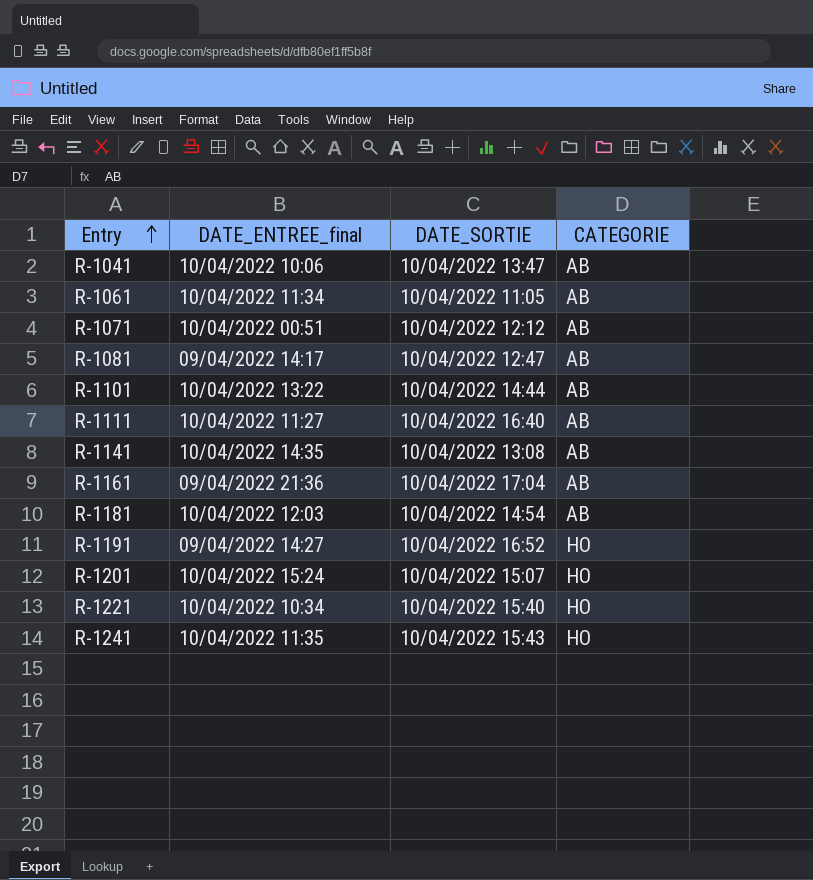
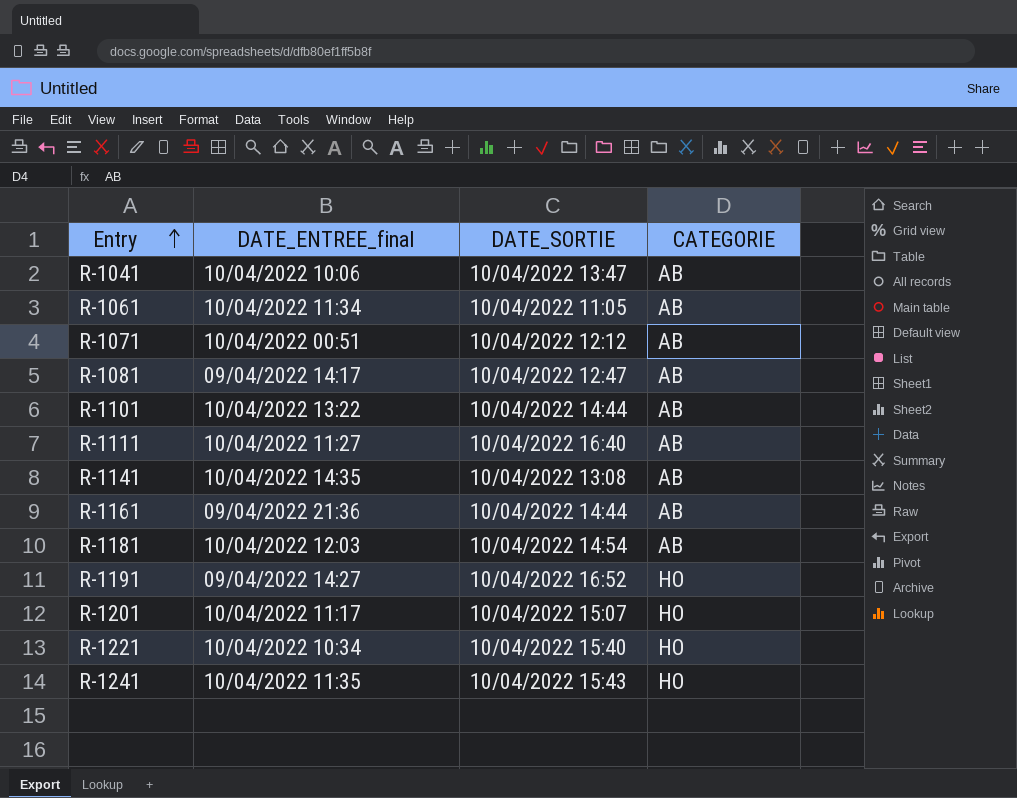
R-1161 | DATE_SORTIE: 10/04/2022 17:04 -> 10/04/2022 14:44
R-1201 | DATE_ENTREE_final: 10/04/2022 15:24 -> 10/04/2022 11:17

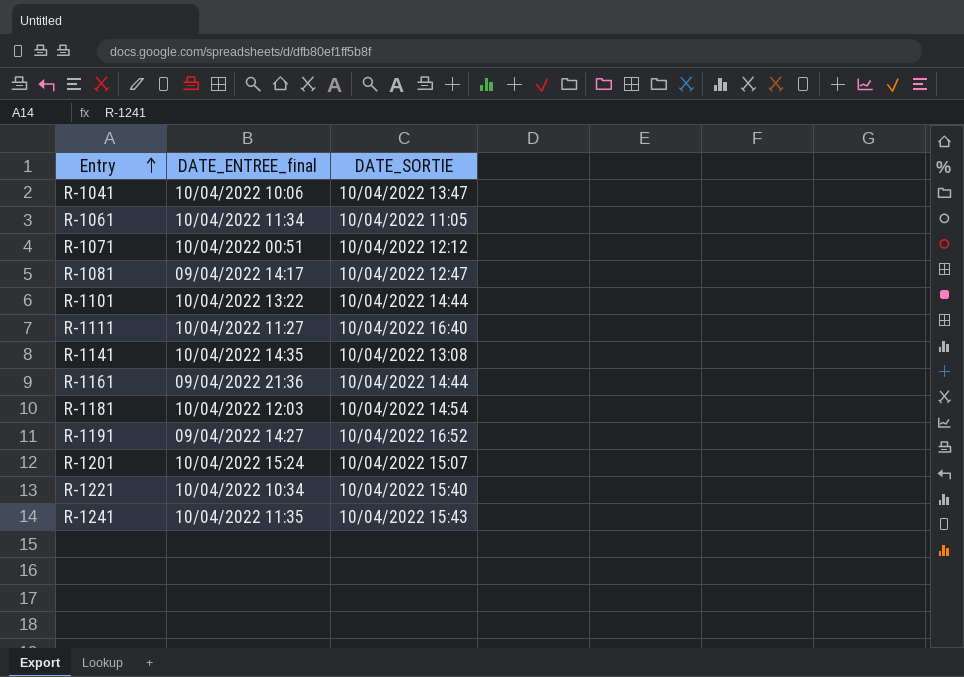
column CATEGORIE | position: 4 -> none
R-1201 | DATE_ENTREE_final: 10/04/2022 11:17 -> 10/04/2022 15:24

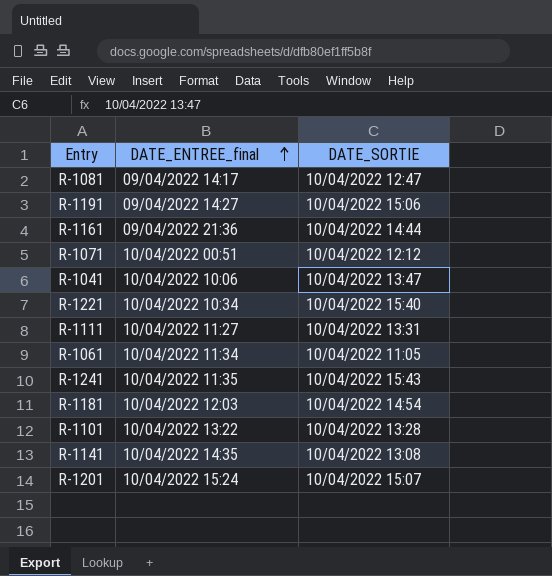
row order: Entry ascending -> DATE_ENTREE_final ascending
R-1191 | DATE_SORTIE: 10/04/2022 16:52 -> 10/04/2022 15:06
R-1111 | DATE_SORTIE: 10/04/2022 16:40 -> 10/04/2022 13:31
R-1101 | DATE_SORTIE: 10/04/2022 14:44 -> 10/04/2022 13:28

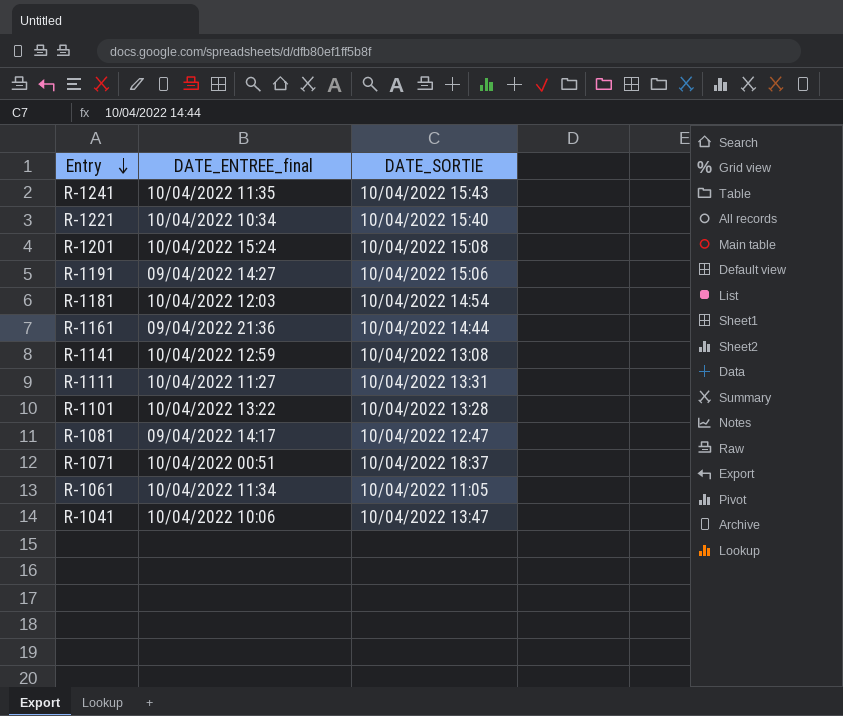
row order: DATE_ENTREE_final ascending -> Entry descending
R-1201 | DATE_SORTIE: 10/04/2022 15:07 -> 10/04/2022 15:08
R-1141 | DATE_ENTREE_final: 10/04/2022 14:35 -> 10/04/2022 12:59
R-1071 | DATE_SORTIE: 10/04/2022 12:12 -> 10/04/2022 18:37

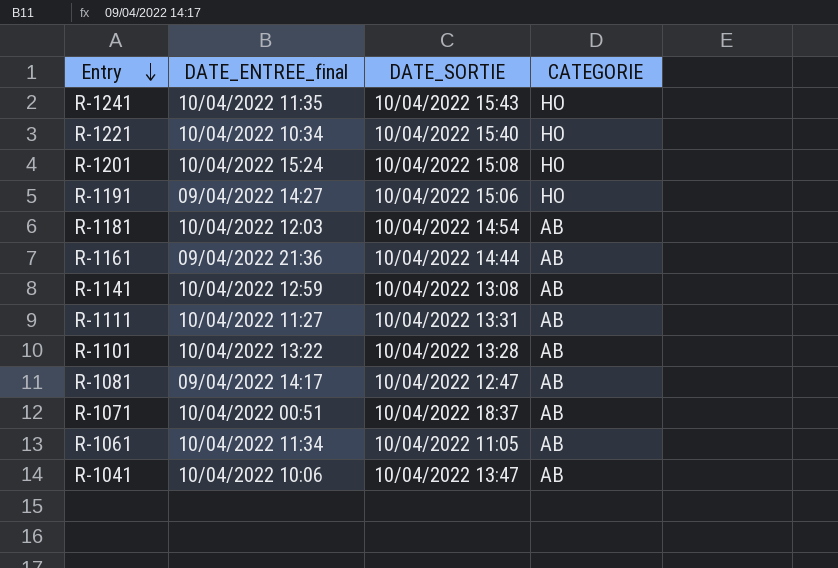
column CATEGORIE | position: none -> 4

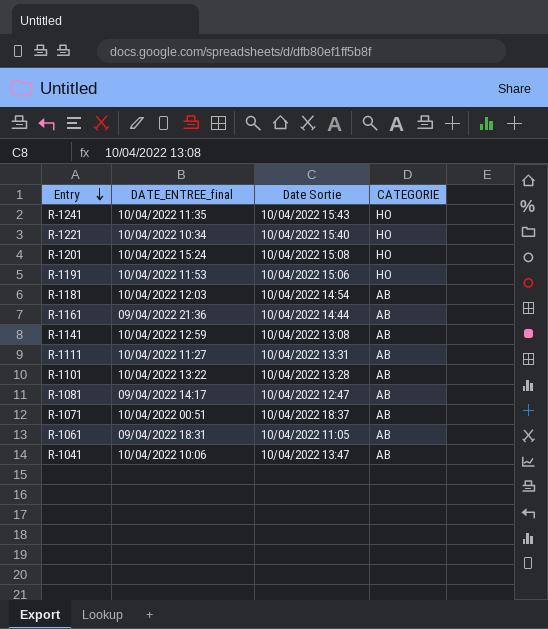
column name: DATE_SORTIE -> Date Sortie
R-1191 | DATE_ENTREE_final: 09/04/2022 14:27 -> 10/04/2022 11:53
R-1061 | DATE_ENTREE_final: 10/04/2022 11:34 -> 09/04/2022 18:31

